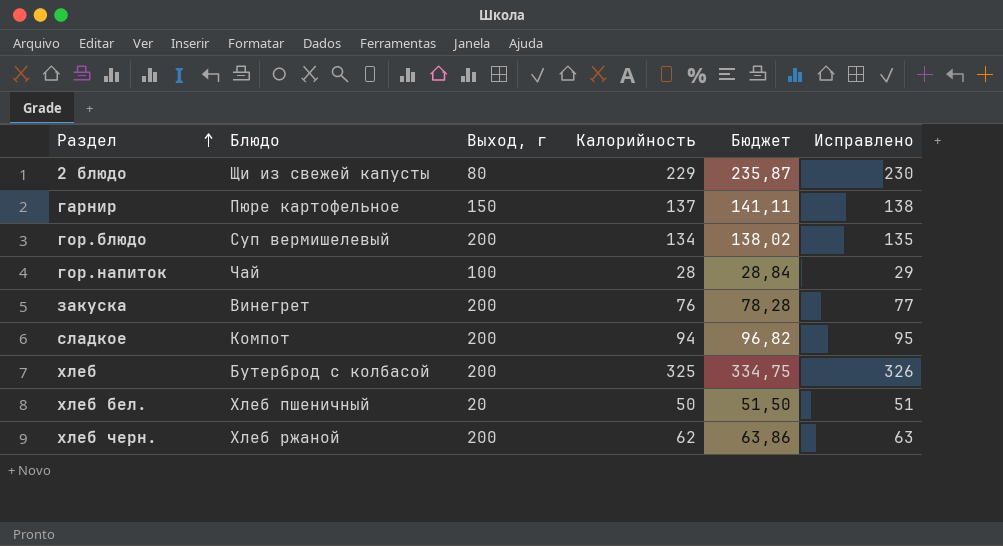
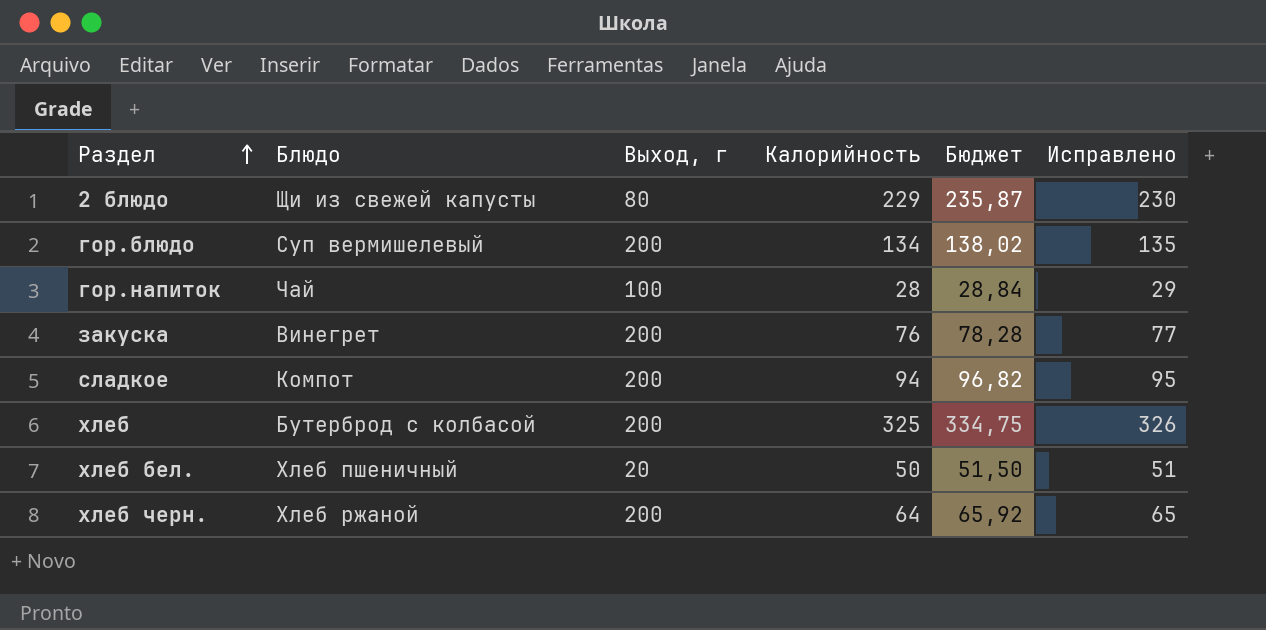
row гарнир: Пюре картофельное | 150 | 137 | 141,11 | 138 -> none
хлеб черн. | Калорийность: 62 -> 64
хлеб черн. | Бюджет: 63,86 -> 65,92
хлеб черн. | Исправлено: 63 -> 65

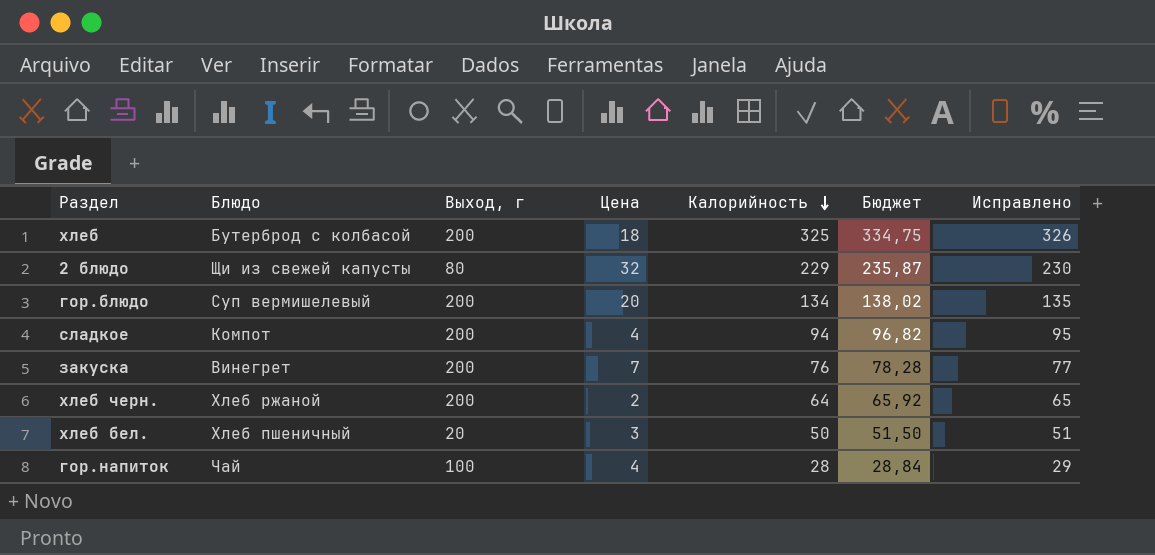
row order: Раздел ascending -> Калорийность descending
column Цена | position: none -> 4

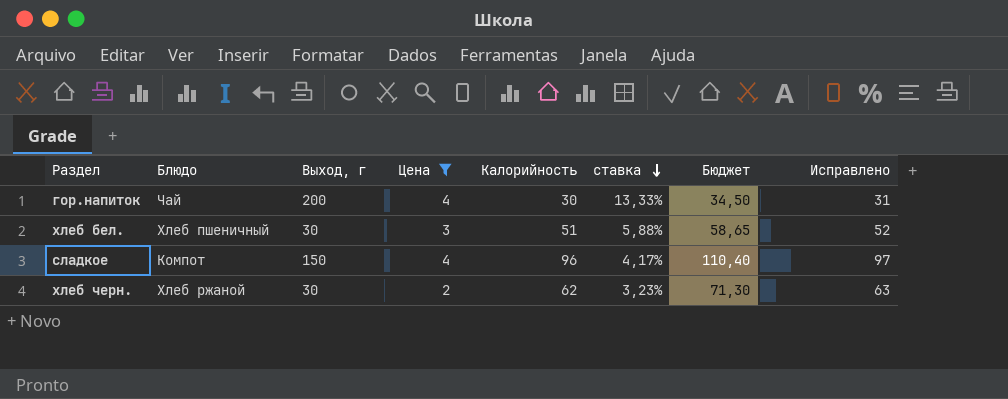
filter: none -> Цена <= 4
row order: Калорийность descending -> ставка descending
column ставка | formula: none -> [Цена] / [Калорийность]
column Бюджет | formula: [Калорийность] * 1,03 -> [Калорийность] * 1,15
гор.напиток | Выход, г: 100 -> 200
гор.напиток | Калорийность: 28 -> 30
гор.напиток | Исправлено: 29 -> 31
хлеб бел. | Выход, г: 20 -> 30
хлеб бел. | Калорийность: 50 -> 51
хлеб бел. | Исправлено: 51 -> 52
сладкое | Выход, г: 200 -> 150
сладкое | Калорийность: 94 -> 96
сладкое | Исправлено: 95 -> 97
хлеб черн. | Выход, г: 200 -> 30
хлеб черн. | Калорийность: 64 -> 62
хлеб черн. | Исправлено: 65 -> 63

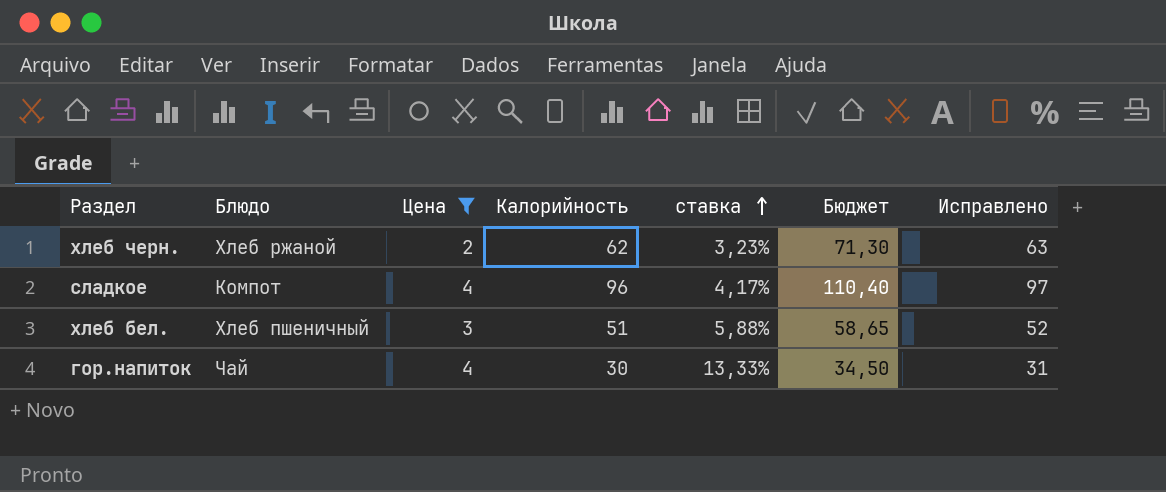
row order: ставка descending -> ставка ascending
column Выход, г | position: 3 -> none

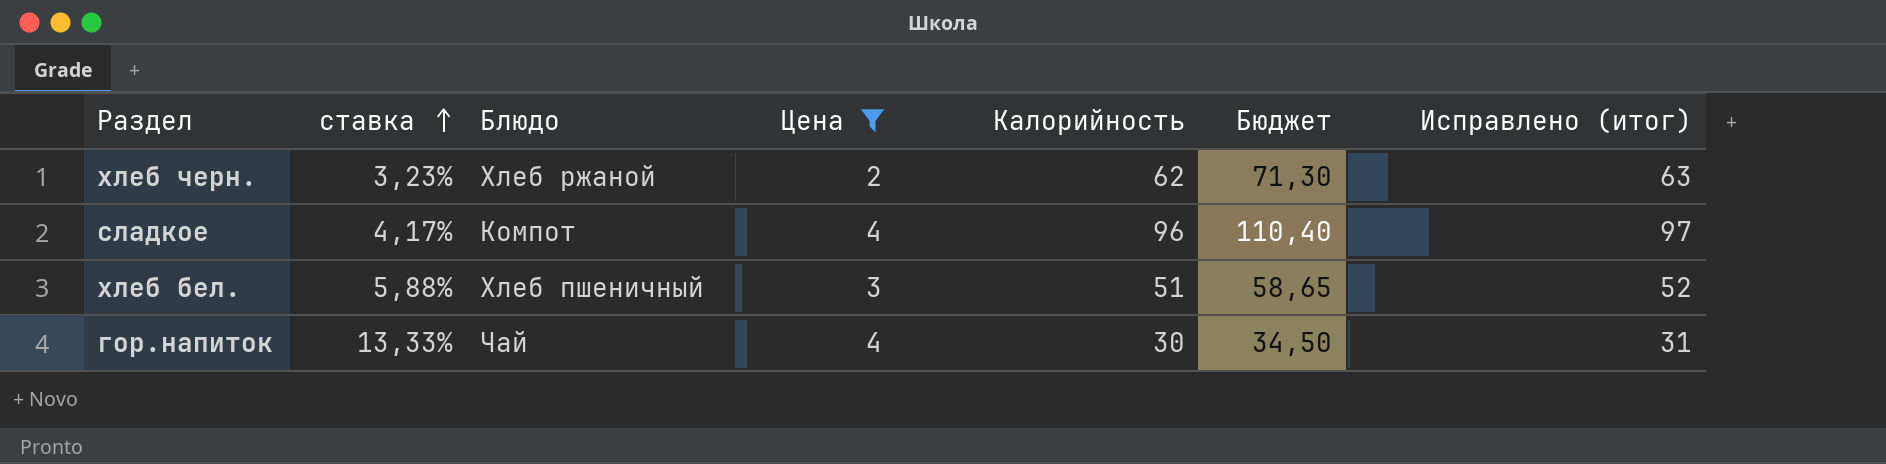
column ставка | position: 5 -> 2
column name: Исправлено -> Исправлено (итог)

